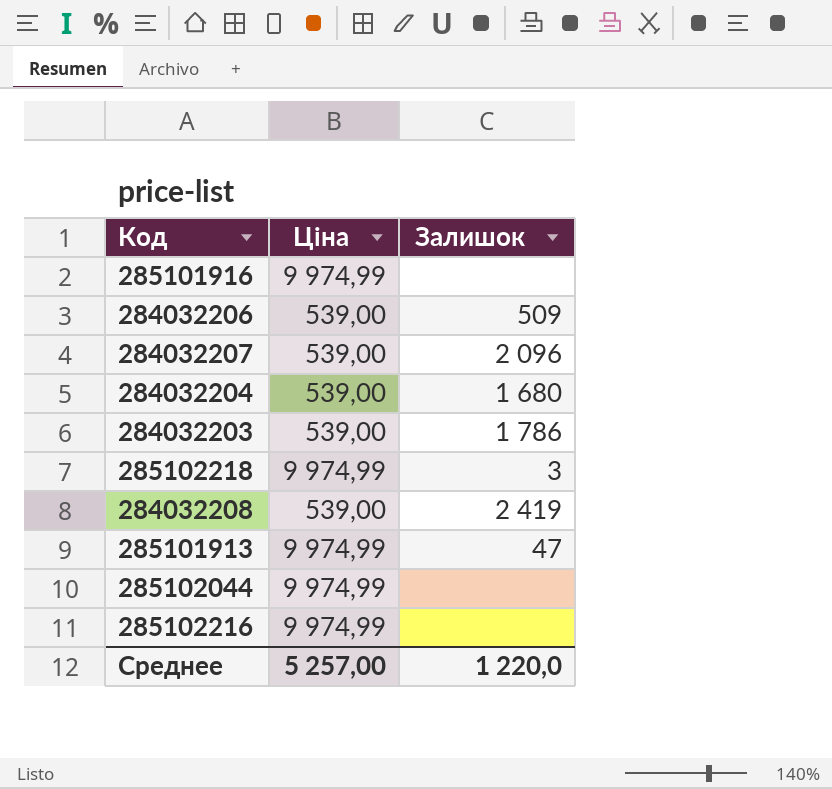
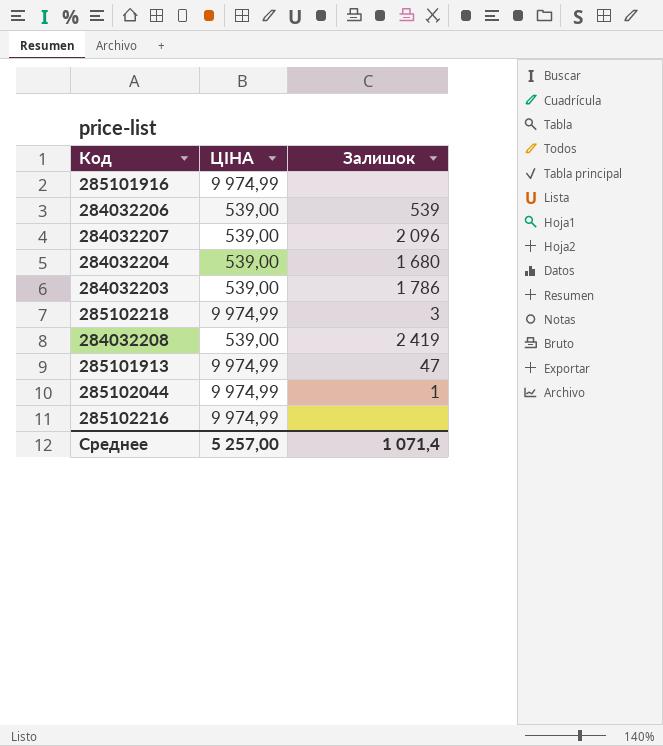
column name: Ціна -> ЦІНА
284032206 | Залишок: 509 -> 539
285102044 | Залишок: none -> 1
Среднее | Залишок: 1 220,0 -> 1 071,4

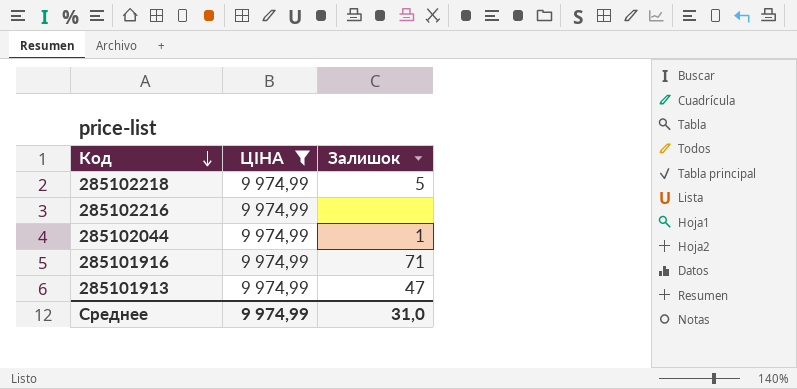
filter: none -> ЦІНА = 9 974,99
row order: none -> Код descending
285102218 | Залишок: 3 -> 5
285101916 | Залишок: none -> 71
Среднее | ЦІНА: 5 257,00 -> 9 974,99
Среднее | Залишок: 1 071,4 -> 31,0

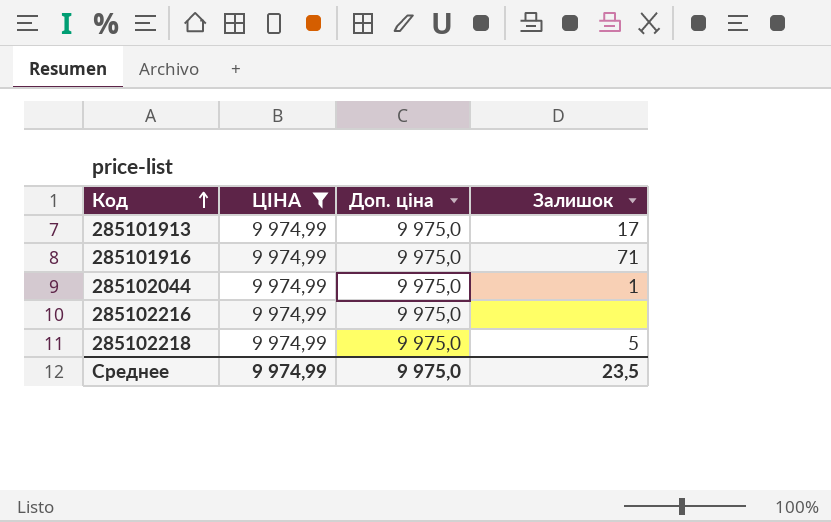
row order: Код descending -> Код ascending
column Доп. ціна | position: none -> 3
285101913 | Залишок: 47 -> 17
Среднее | Залишок: 31,0 -> 23,5

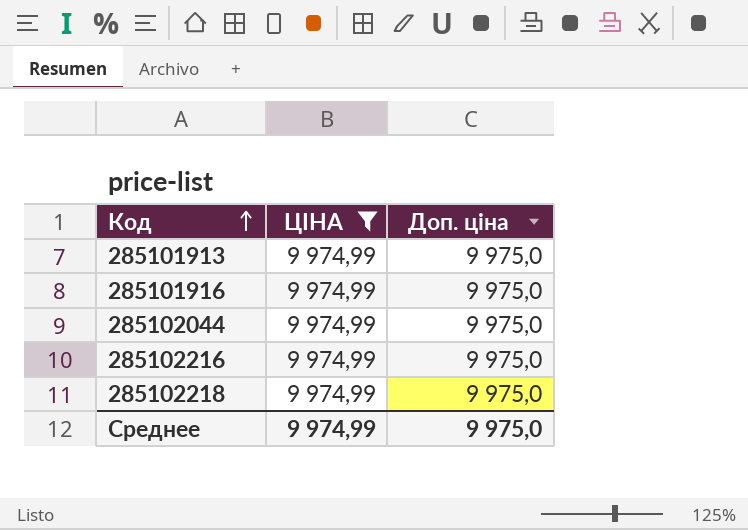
column Залишок | position: 4 -> none

